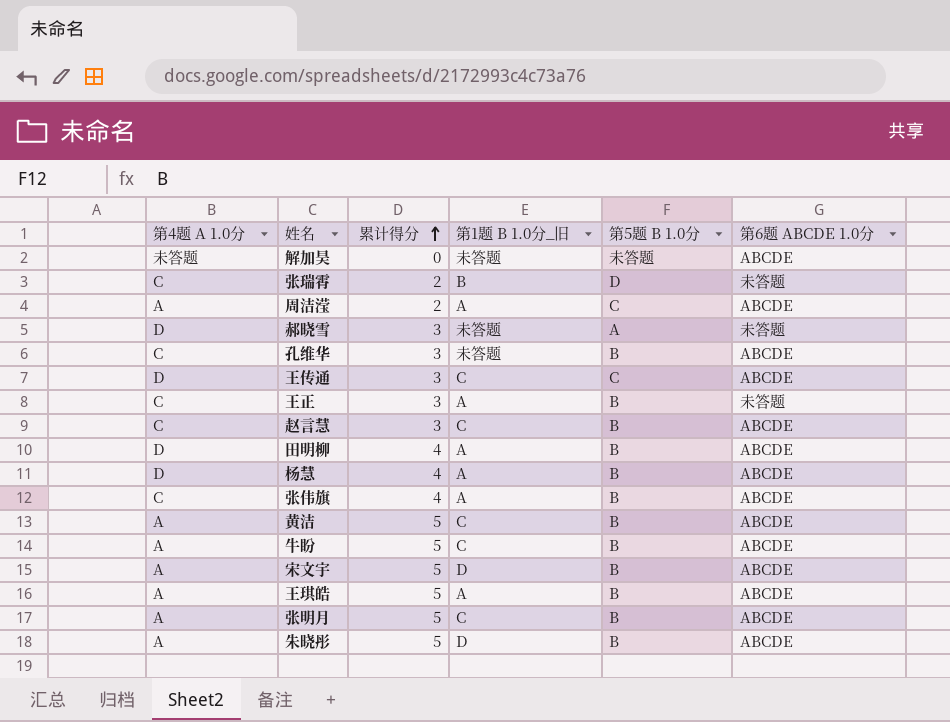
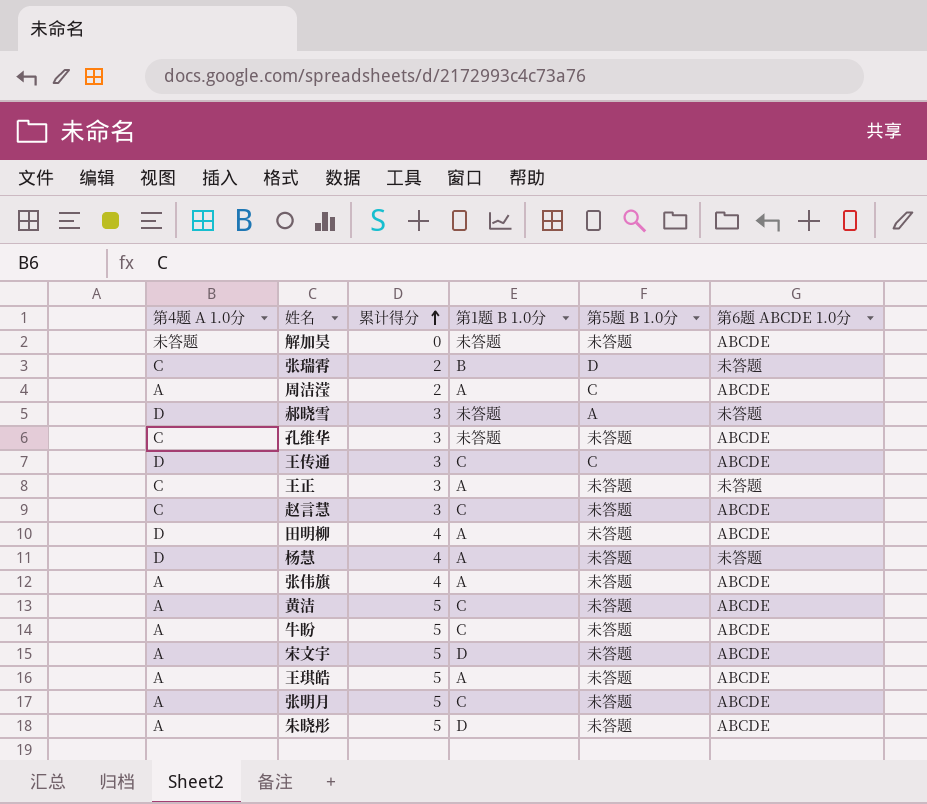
column name: 第1题 B 1.0分_旧 -> 第1题 B 1.0分
孔维华 | 第5题 B 1.0分: B -> 未答题
王正 | 第5题 B 1.0分: B -> 未答题
赵言慧 | 第5题 B 1.0分: B -> 未答题
田明柳 | 第5题 B 1.0分: B -> 未答题
杨慧 | 第5题 B 1.0分: B -> 未答题
杨慧 | 第6题 ABCDE 1.0分: ABCDE -> 未答题
张伟旗 | 第4题 A 1.0分: C -> A
张伟旗 | 第5题 B 1.0分: B -> 未答题
黄洁 | 第5题 B 1.0分: B -> 未答题
牛盼 | 第5题 B 1.0分: B -> 未答题
宋文宇 | 第5题 B 1.0分: B -> 未答题
王琪皓 | 第5题 B 1.0分: B -> 未答题
张明月 | 第5题 B 1.0分: B -> 未答题
朱晓彤 | 第5题 B 1.0分: B -> 未答题

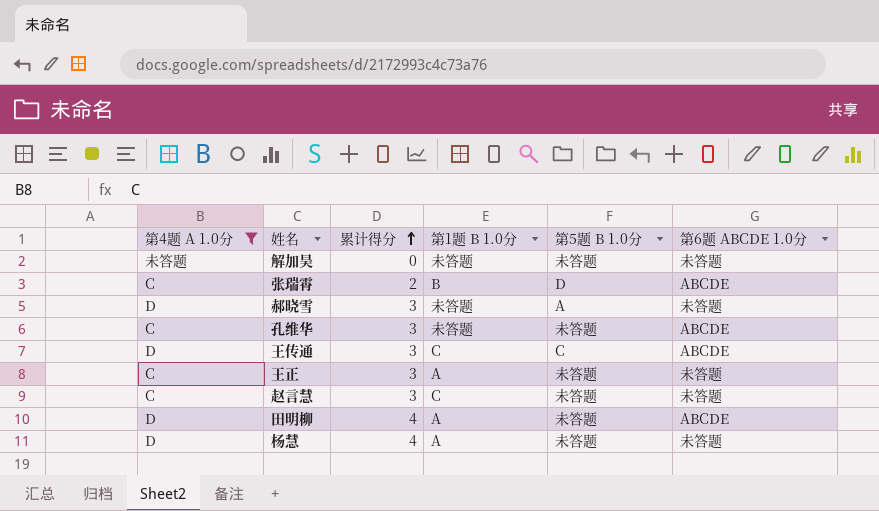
filter: none -> 第4题 A 1.0分 != A
解加昊 | 第6题 ABCDE 1.0分: ABCDE -> 未答题
张瑞霄 | 第6题 ABCDE 1.0分: 未答题 -> ABCDE
赵言慧 | 第6题 ABCDE 1.0分: ABCDE -> 未答题

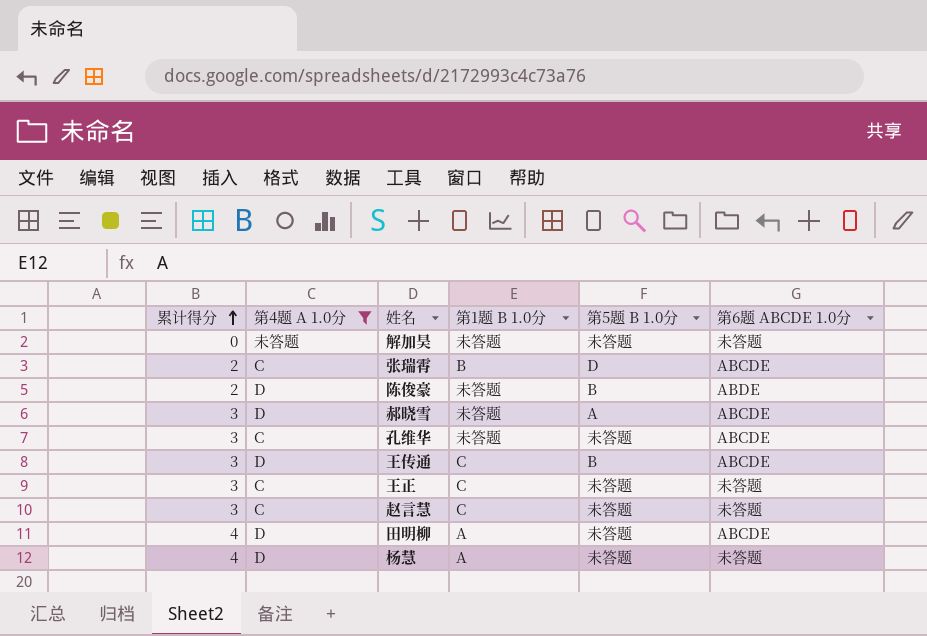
column 累计得分 | position: 3 -> 1
row 陈俊豪: none -> 2 | D | 未答题 | B | ABDE
郝晓雪 | 第6题 ABCDE 1.0分: 未答题 -> ABCDE
王传通 | 第5题 B 1.0分: C -> B
王正 | 第1题 B 1.0分: A -> C

